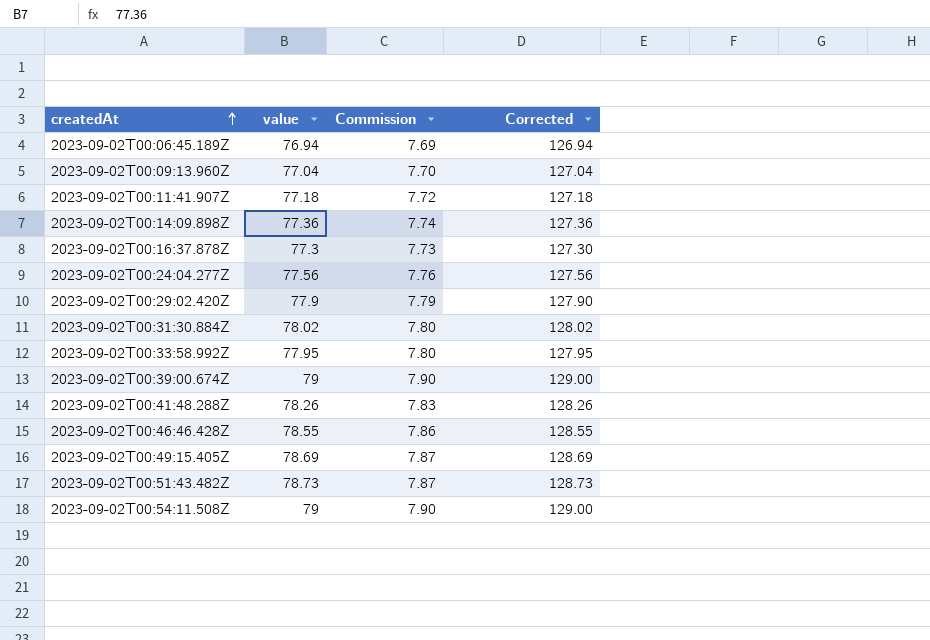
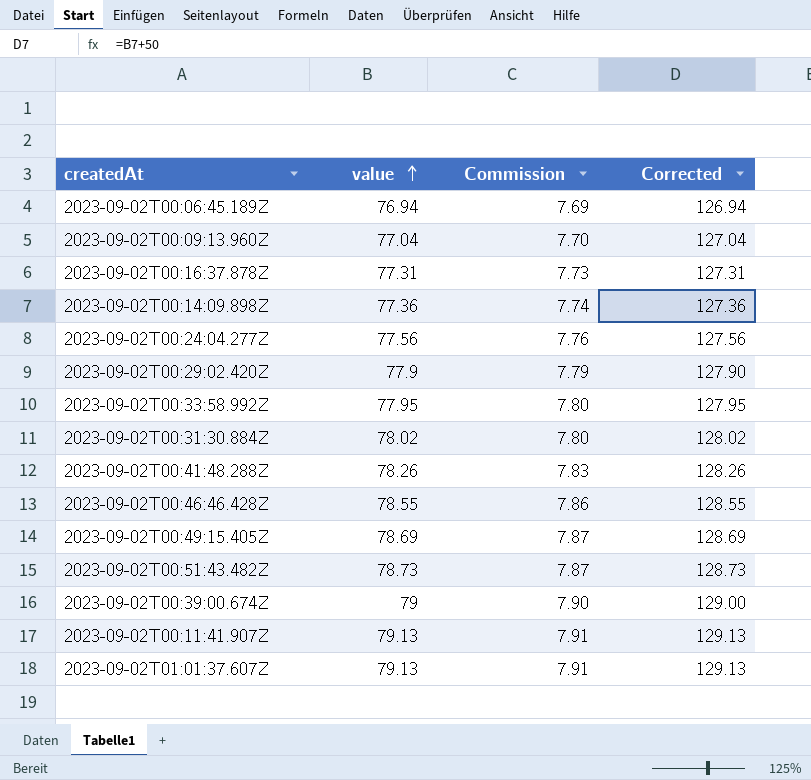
row order: createdAt ascending -> value ascending
row 2023-09-02T00:54:11.508Z: 79 | 7.90 | 129.00 -> none
2023-09-02T00:16:37.878Z | value: 77.3 -> 77.31
2023-09-02T00:16:37.878Z | Corrected: 127.30 -> 127.31
2023-09-02T00:11:41.907Z | value: 77.18 -> 79.13
2023-09-02T00:11:41.907Z | Commission: 7.72 -> 7.91
2023-09-02T00:11:41.907Z | Corrected: 127.18 -> 129.13
row 2023-09-02T01:01:37.607Z: none -> 79.13 | 7.91 | 129.13

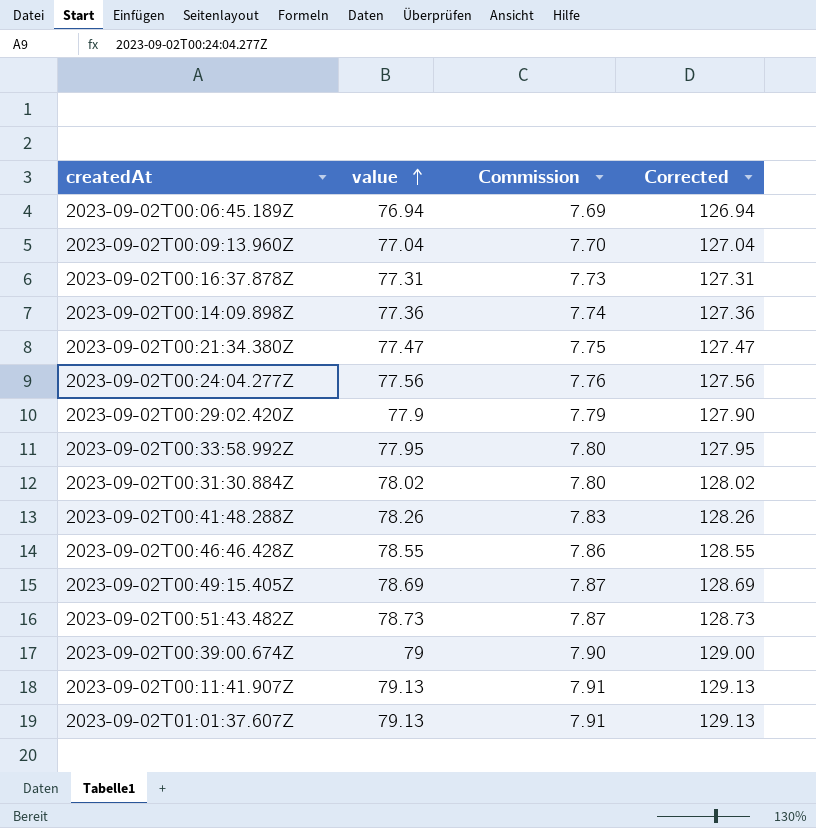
row 2023-09-02T00:21:34.380Z: none -> 77.47 | 7.75 | 127.47

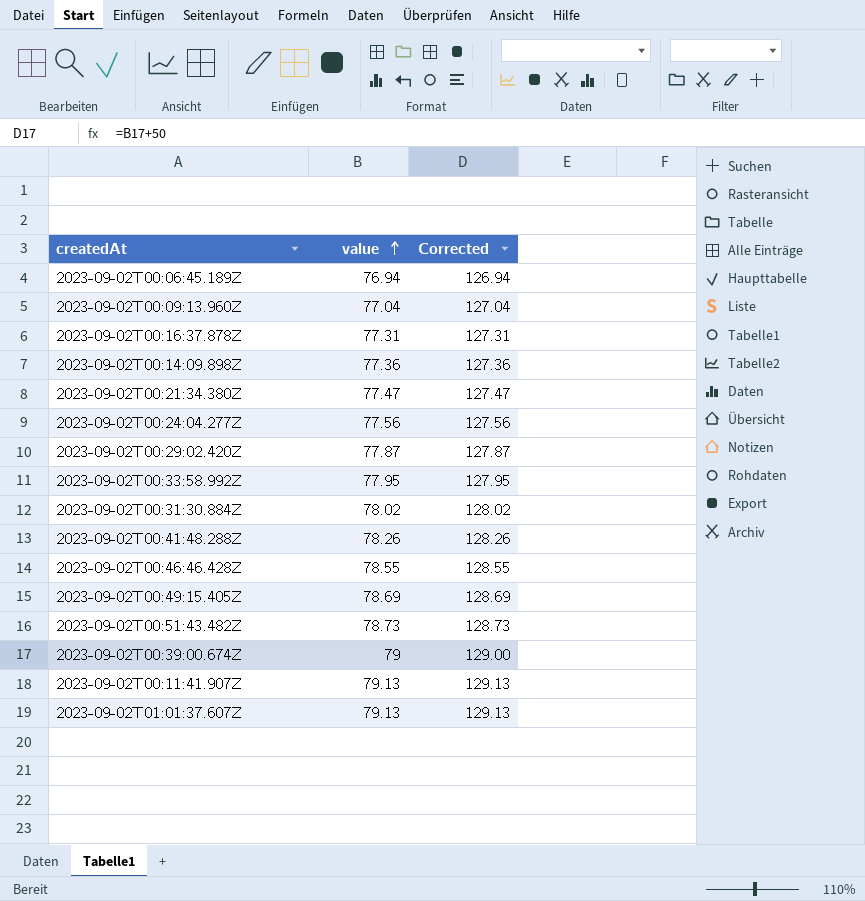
column Commission | formula: [value] * 0.1 -> none
2023-09-02T00:29:02.420Z | value: 77.9 -> 77.87
2023-09-02T00:29:02.420Z | Corrected: 127.90 -> 127.87

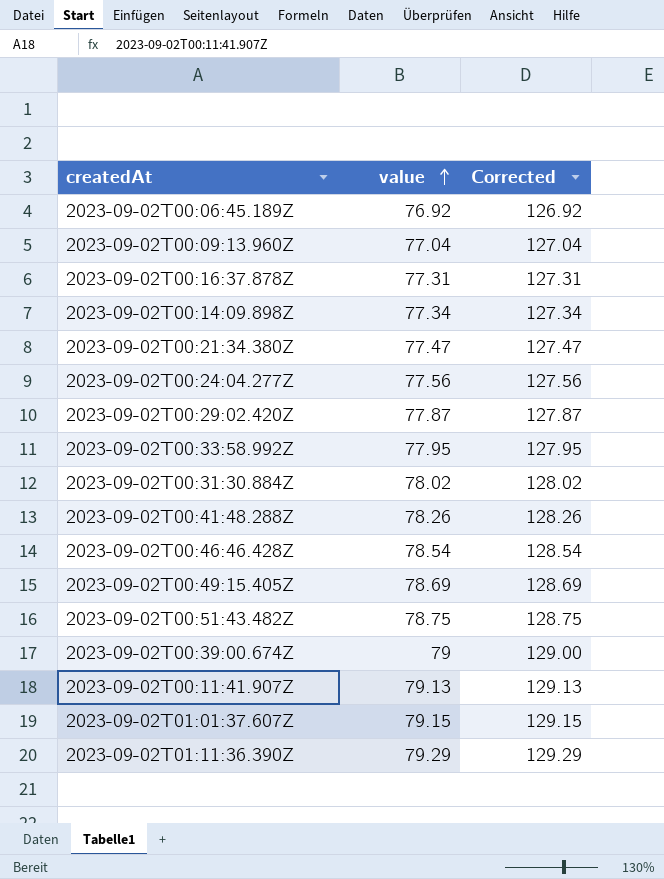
2023-09-02T00:06:45.189Z | value: 76.94 -> 76.92
2023-09-02T00:06:45.189Z | Corrected: 126.94 -> 126.92
2023-09-02T00:14:09.898Z | value: 77.36 -> 77.34
2023-09-02T00:14:09.898Z | Corrected: 127.36 -> 127.34
2023-09-02T00:46:46.428Z | value: 78.55 -> 78.54
2023-09-02T00:46:46.428Z | Corrected: 128.55 -> 128.54
2023-09-02T00:51:43.482Z | value: 78.73 -> 78.75
2023-09-02T00:51:43.482Z | Corrected: 128.73 -> 128.75
2023-09-02T01:01:37.607Z | value: 79.13 -> 79.15
2023-09-02T01:01:37.607Z | Corrected: 129.13 -> 129.15
row 2023-09-02T01:11:36.390Z: none -> 79.29 | 129.29

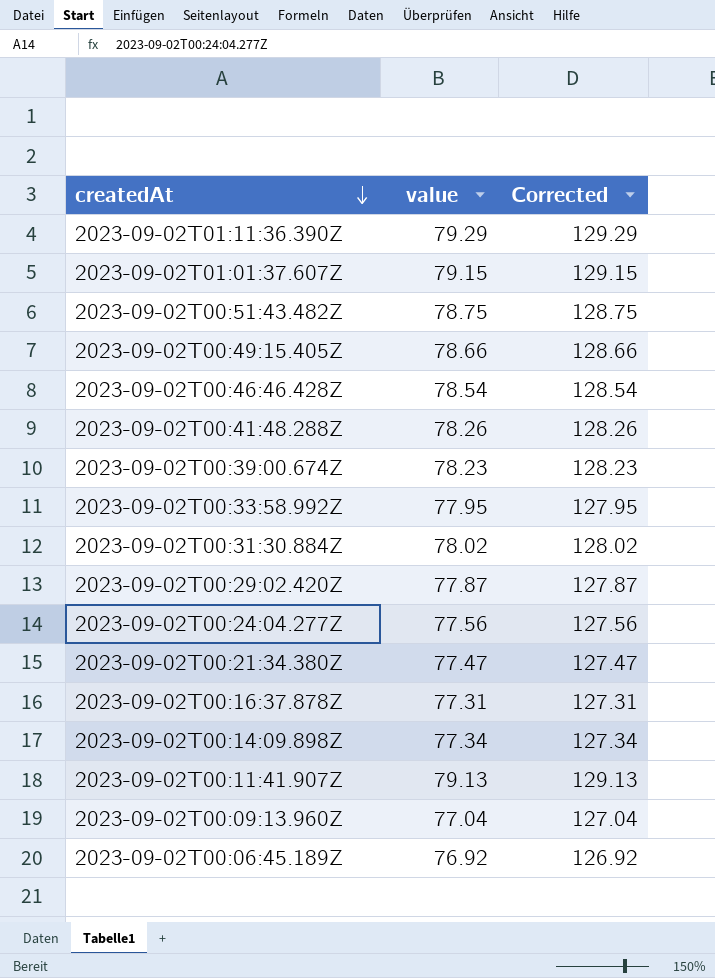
row order: value ascending -> createdAt descending
2023-09-02T00:49:15.405Z | value: 78.69 -> 78.66
2023-09-02T00:49:15.405Z | Corrected: 128.69 -> 128.66
2023-09-02T00:39:00.674Z | value: 79 -> 78.23
2023-09-02T00:39:00.674Z | Corrected: 129.00 -> 128.23

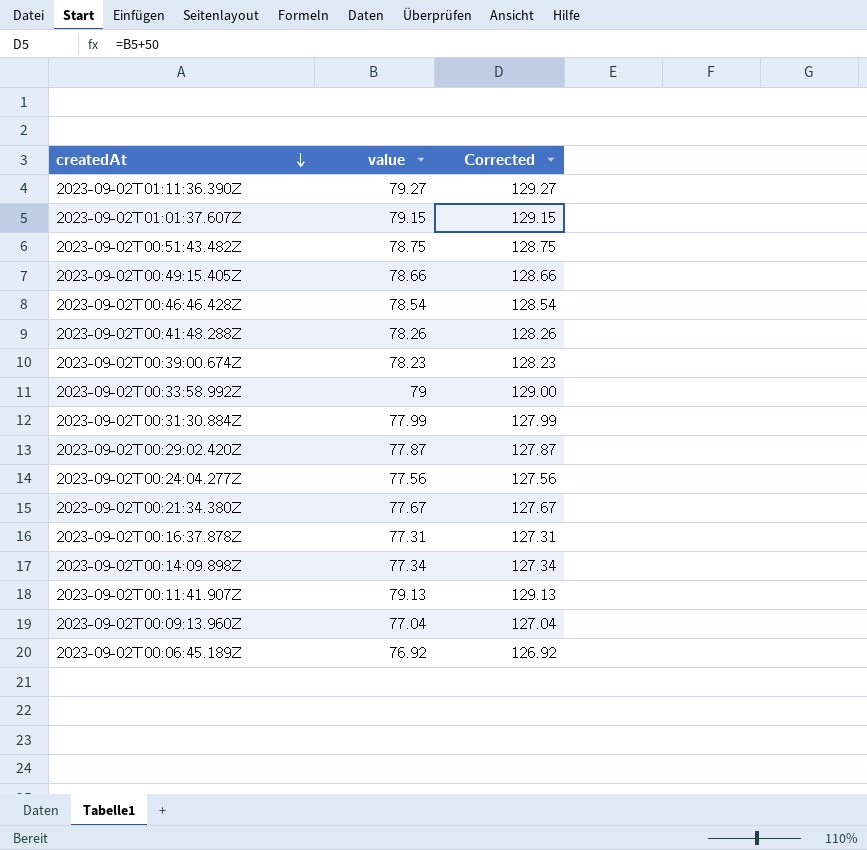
2023-09-02T01:11:36.390Z | value: 79.29 -> 79.27
2023-09-02T01:11:36.390Z | Corrected: 129.29 -> 129.27
2023-09-02T00:33:58.992Z | value: 77.95 -> 79
2023-09-02T00:33:58.992Z | Corrected: 127.95 -> 129.00
2023-09-02T00:31:30.884Z | value: 78.02 -> 77.99
2023-09-02T00:31:30.884Z | Corrected: 128.02 -> 127.99
2023-09-02T00:21:34.380Z | value: 77.47 -> 77.67
2023-09-02T00:21:34.380Z | Corrected: 127.47 -> 127.67

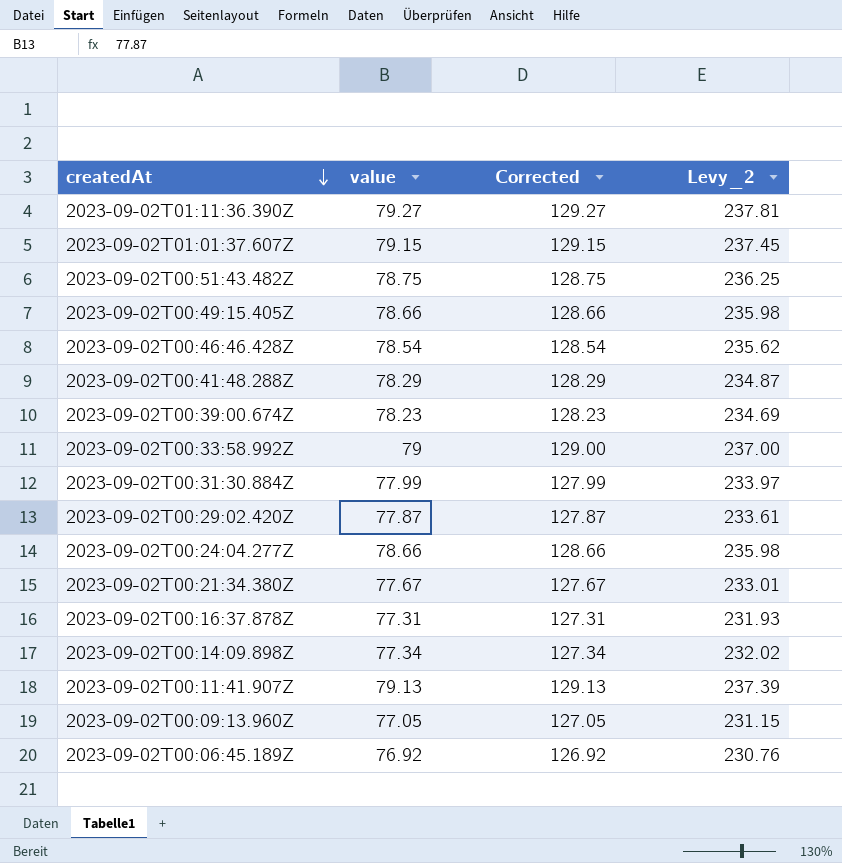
column Levy_2 | formula: none -> [value] * 3
2023-09-02T00:41:48.288Z | value: 78.26 -> 78.29
2023-09-02T00:41:48.288Z | Corrected: 128.26 -> 128.29
2023-09-02T00:24:04.277Z | value: 77.56 -> 78.66
2023-09-02T00:24:04.277Z | Corrected: 127.56 -> 128.66
2023-09-02T00:09:13.960Z | value: 77.04 -> 77.05
2023-09-02T00:09:13.960Z | Corrected: 127.04 -> 127.05

